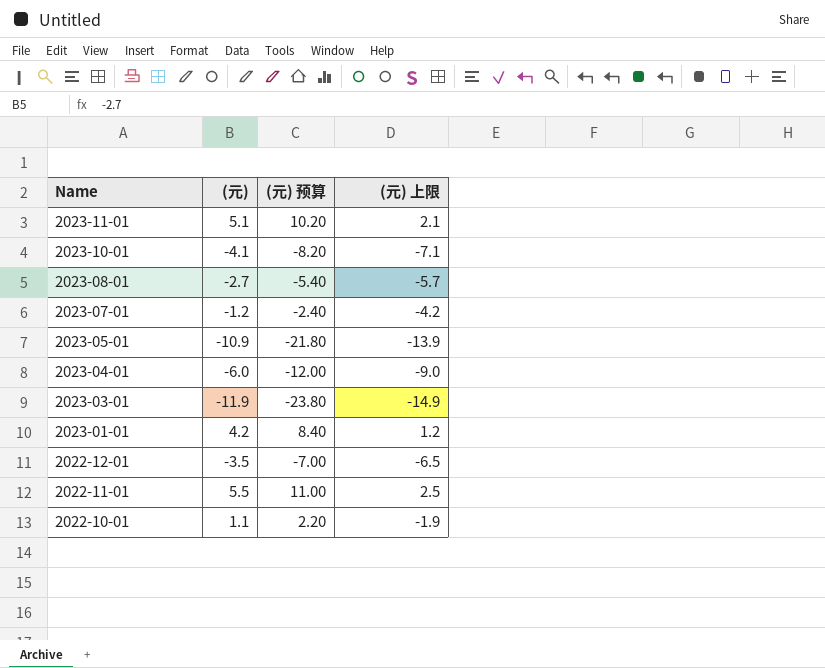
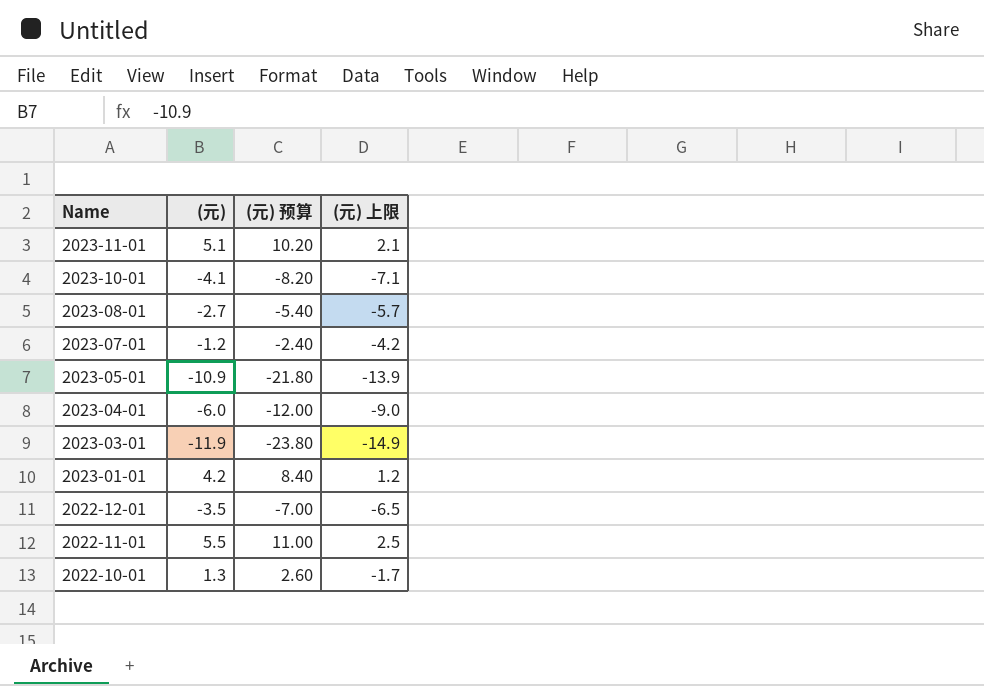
2022-10-01 | (元): 1.1 -> 1.3
2022-10-01 | (元) 预算: 2.20 -> 2.60
2022-10-01 | (元) 上限: -1.9 -> -1.7

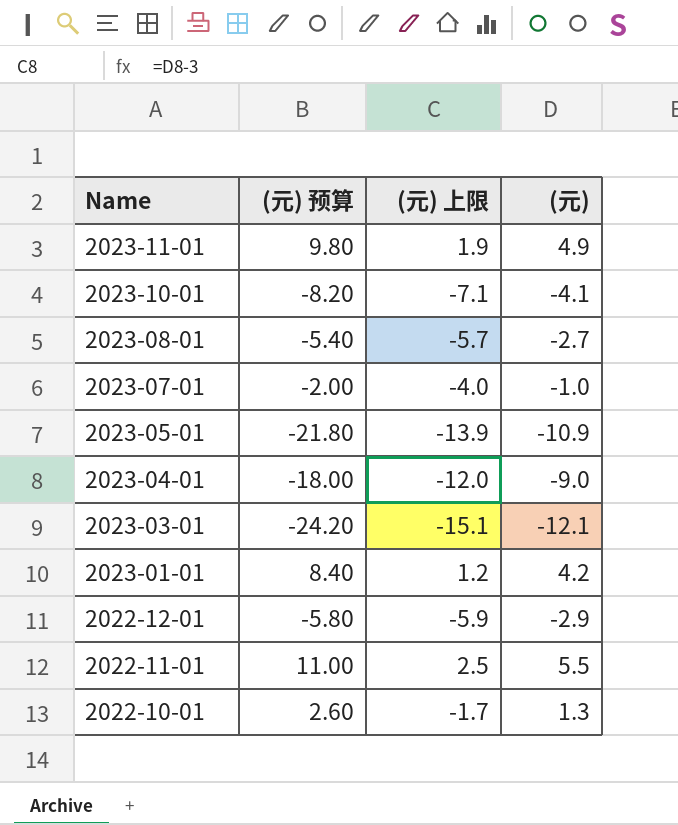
column (元) | position: 2 -> 4
2023-11-01 | (元) 预算: 10.20 -> 9.80
2023-11-01 | (元) 上限: 2.1 -> 1.9
2023-11-01 | (元): 5.1 -> 4.9
2023-07-01 | (元) 预算: -2.40 -> -2.00
2023-07-01 | (元) 上限: -4.2 -> -4.0
2023-07-01 | (元): -1.2 -> -1.0
2023-04-01 | (元) 预算: -12.00 -> -18.00
2023-04-01 | (元) 上限: -9.0 -> -12.0
2023-04-01 | (元): -6.0 -> -9.0
2023-03-01 | (元) 预算: -23.80 -> -24.20
2023-03-01 | (元) 上限: -14.9 -> -15.1
2023-03-01 | (元): -11.9 -> -12.1
2022-12-01 | (元) 预算: -7.00 -> -5.80
2022-12-01 | (元) 上限: -6.5 -> -5.9
2022-12-01 | (元): -3.5 -> -2.9

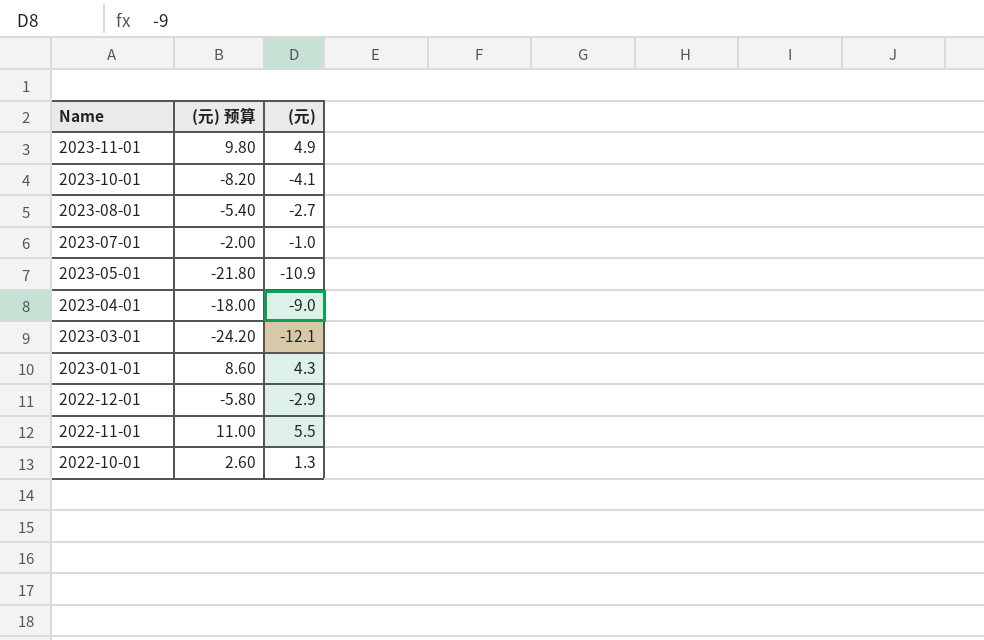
column (元) 上限 | formula: [(元)] - 3 -> none
2023-01-01 | (元) 预算: 8.40 -> 8.60
2023-01-01 | (元): 4.2 -> 4.3

